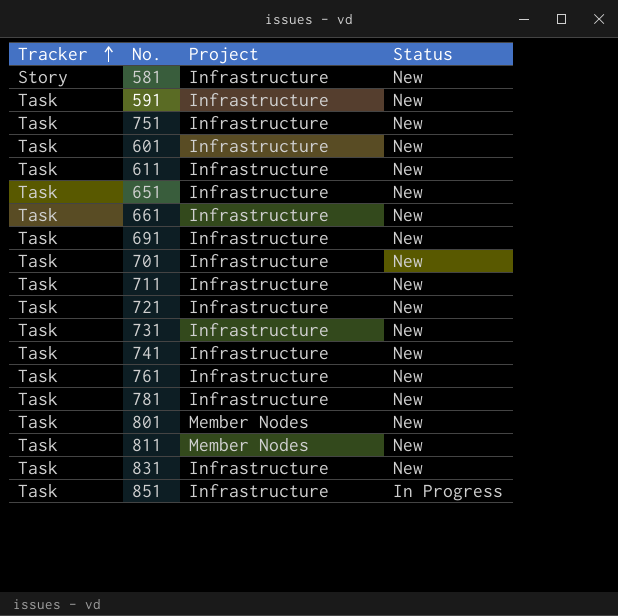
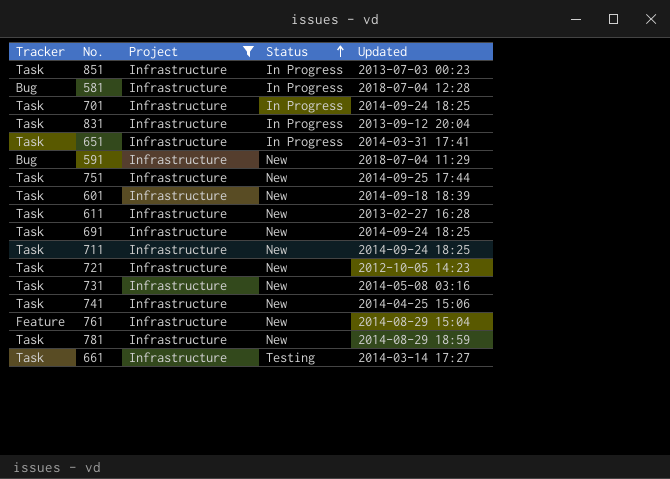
filter: none -> Project = Infrastructure
row order: Tracker ascending -> Status ascending
column Updated | position: none -> 5
581 | Tracker: Story -> Bug
581 | Status: New -> In Progress
701 | Status: New -> In Progress
831 | Status: New -> In Progress
651 | Status: New -> In Progress
591 | Tracker: Task -> Bug
761 | Tracker: Task -> Feature
661 | Status: New -> Testing

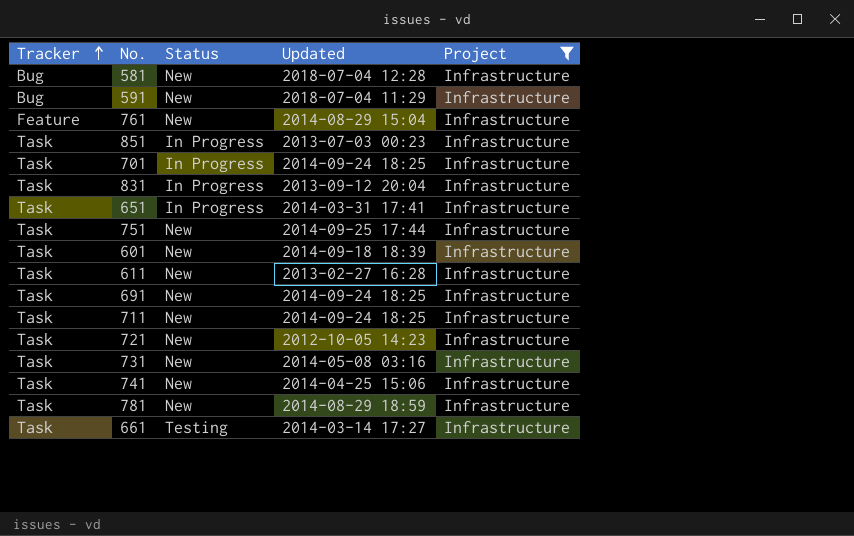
row order: Status ascending -> Tracker ascending
column Project | position: 3 -> 5
581 | Status: In Progress -> New

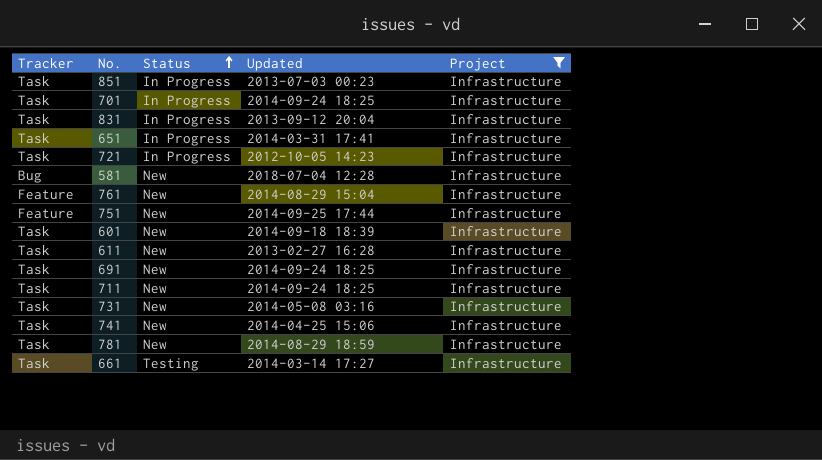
row order: Tracker ascending -> Status ascending
row 591: Bug | New | 2018-07-04 11:29 | Infrastructure -> none
721 | Status: New -> In Progress
751 | Tracker: Task -> Feature

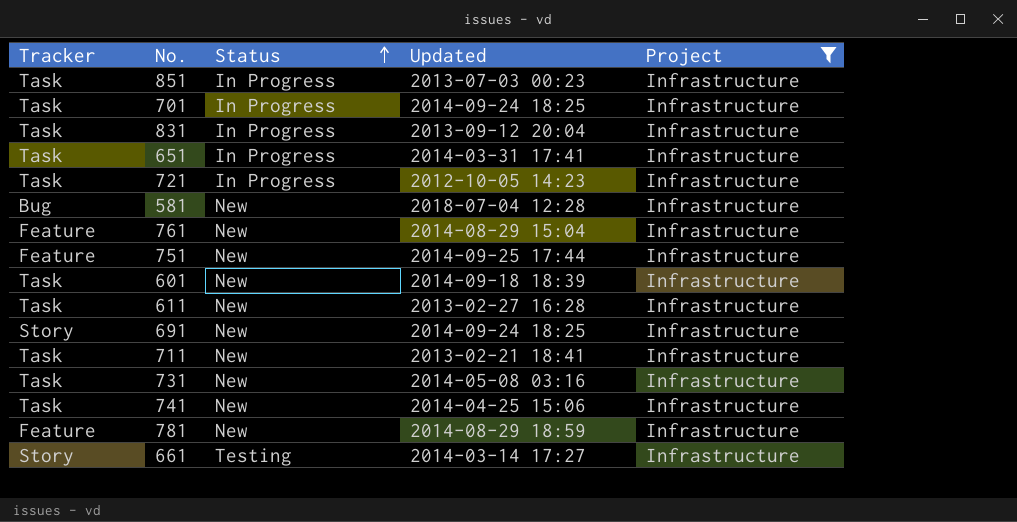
691 | Tracker: Task -> Story
711 | Updated: 2014-09-24 18:25 -> 2013-02-21 18:41
781 | Tracker: Task -> Feature
661 | Tracker: Task -> Story

